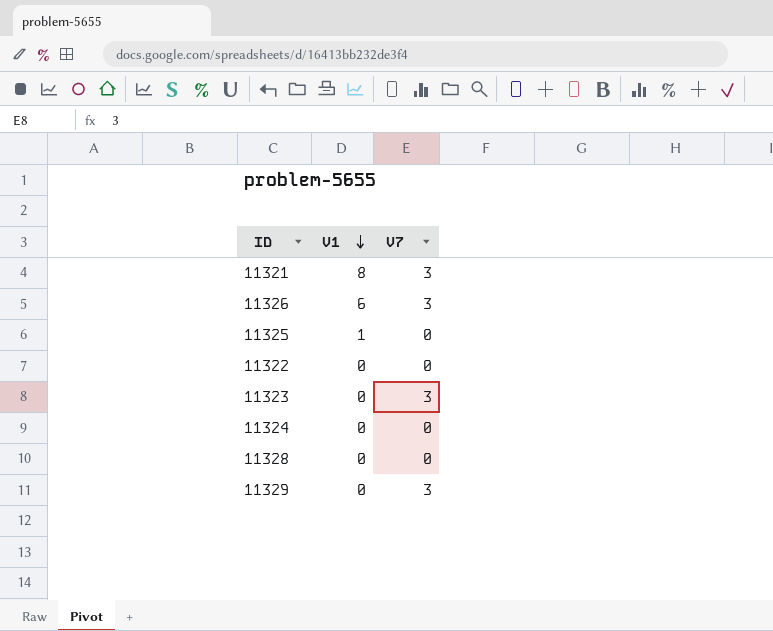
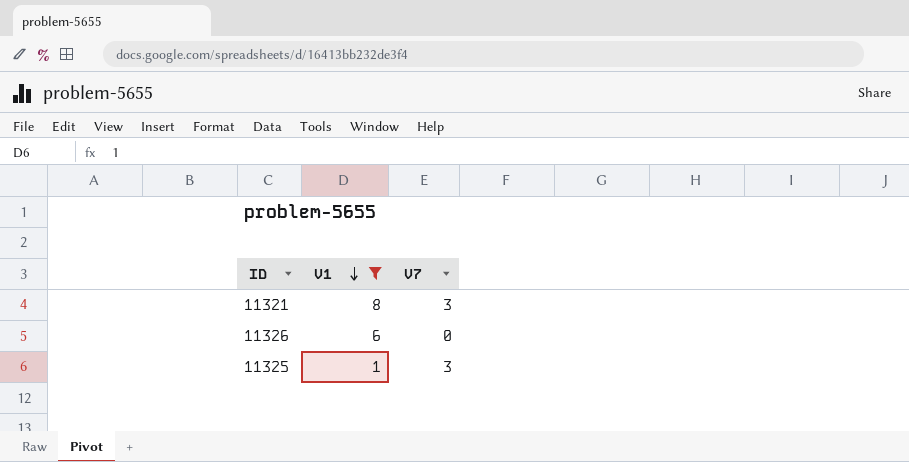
filter: none -> V1 != 0
11326 | V7: 3 -> 0
11325 | V7: 0 -> 3

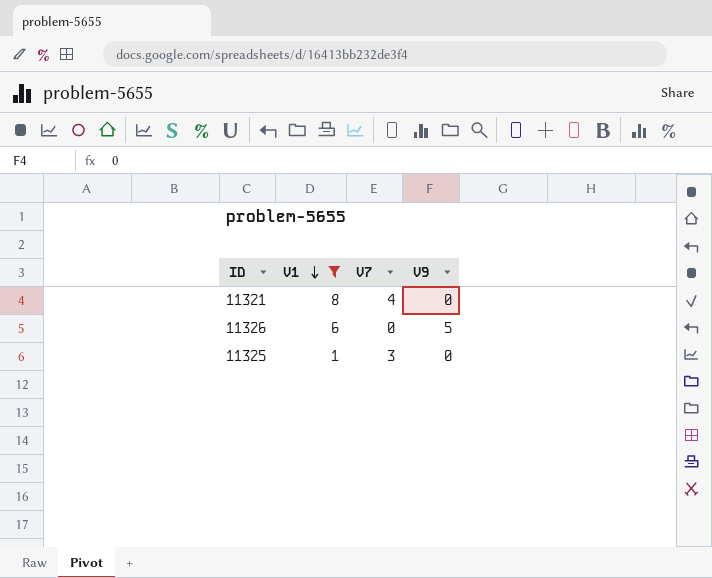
column V9 | position: none -> 4
11321 | V7: 3 -> 4

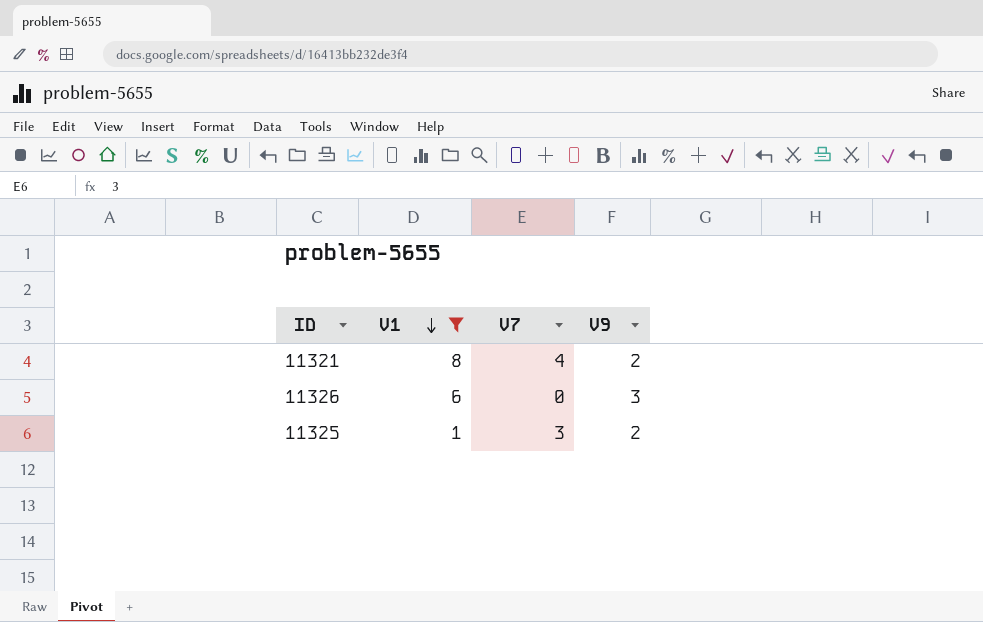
11321 | V9: 0 -> 2
11326 | V9: 5 -> 3
11325 | V9: 0 -> 2

